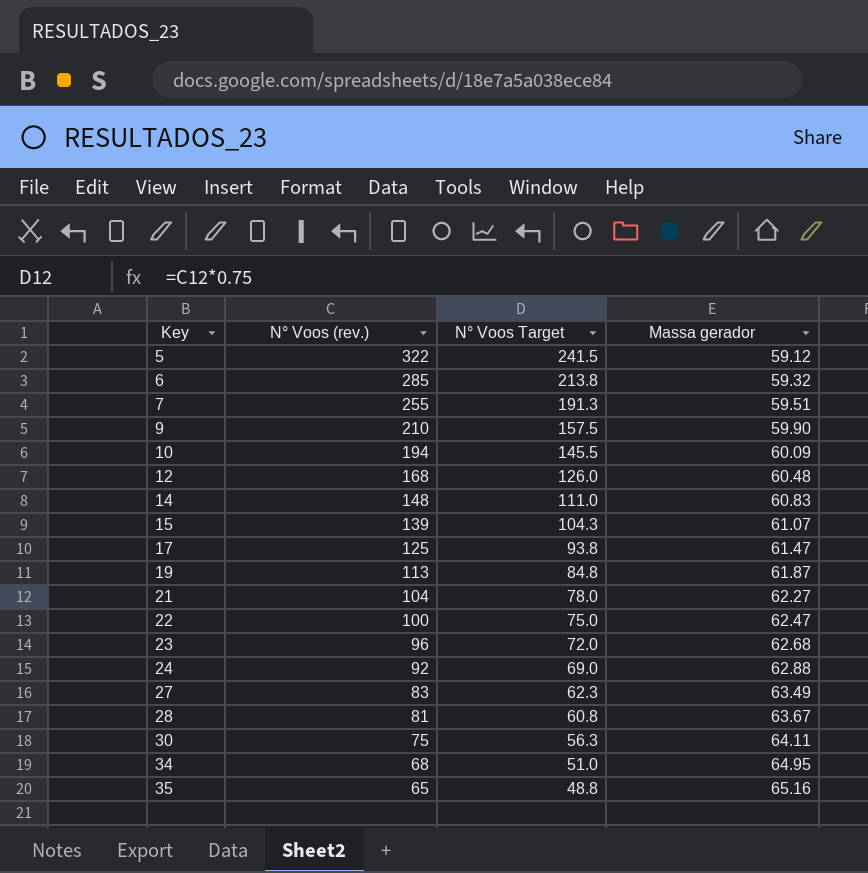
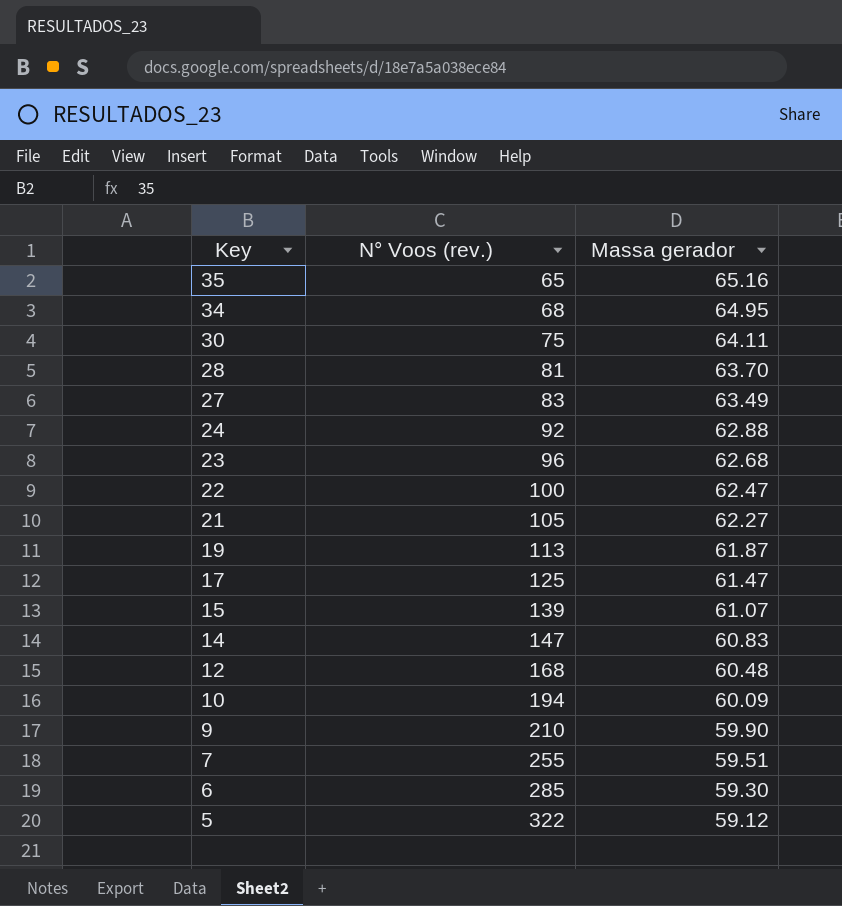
row order: Key ascending -> Key descending
column N° Voos Target | formula: [N° Voos (rev.)] * 0.75 -> none
28 | Massa gerador: 63.67 -> 63.70
21 | N° Voos (rev.): 104 -> 105
14 | N° Voos (rev.): 148 -> 147
6 | Massa gerador: 59.32 -> 59.30

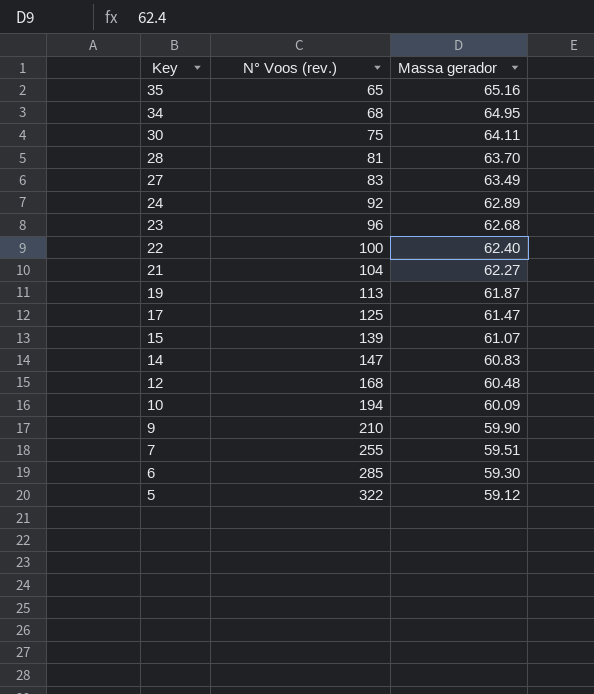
24 | Massa gerador: 62.88 -> 62.89
22 | Massa gerador: 62.47 -> 62.40
21 | N° Voos (rev.): 105 -> 104

